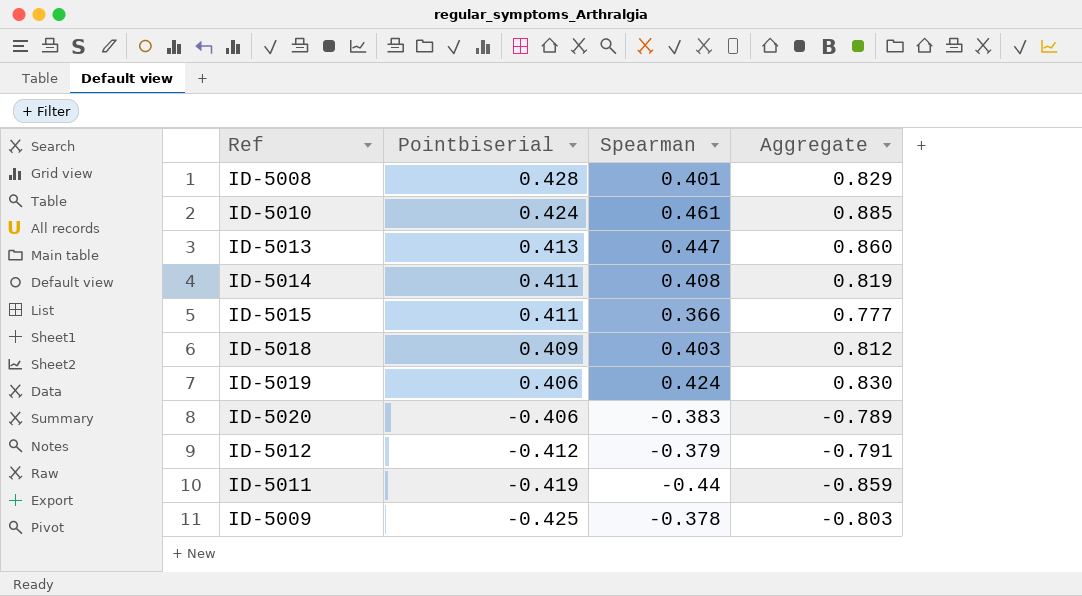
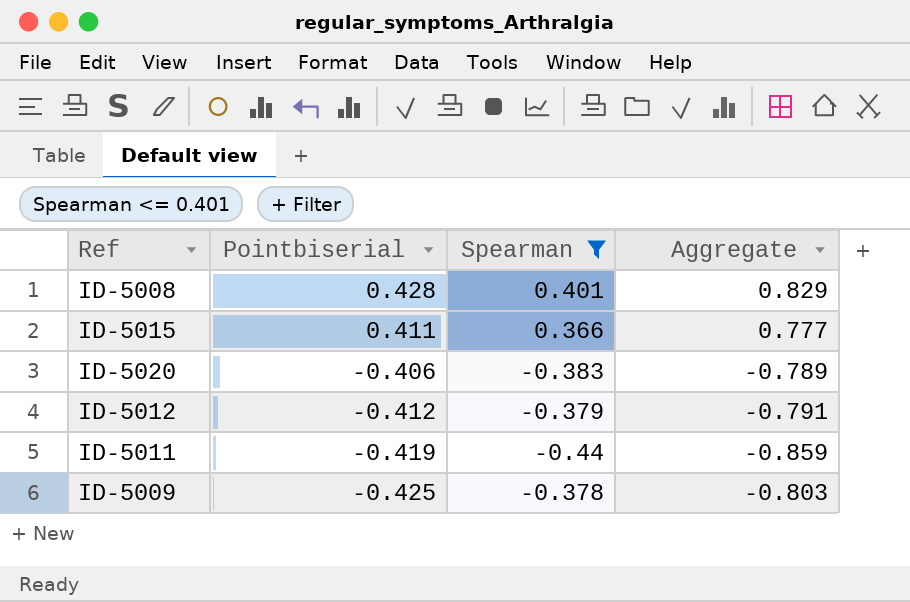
filter: none -> Spearman <= 0.401

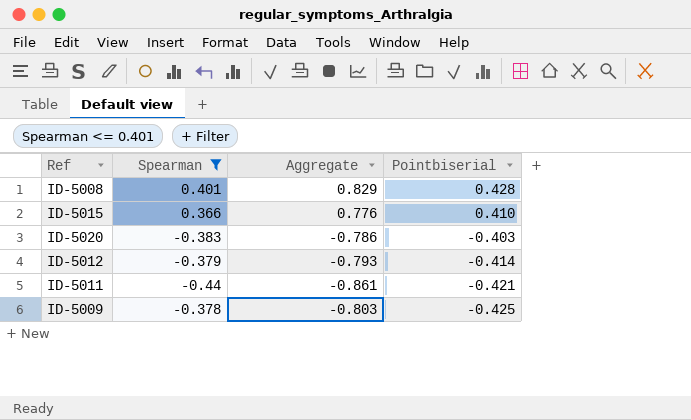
column Pointbiserial | position: 2 -> 4
ID-5015 | Aggregate: 0.777 -> 0.776
ID-5015 | Pointbiserial: 0.411 -> 0.410
ID-5020 | Aggregate: -0.789 -> -0.786
ID-5020 | Pointbiserial: -0.406 -> -0.403
ID-5012 | Aggregate: -0.791 -> -0.793
ID-5012 | Pointbiserial: -0.412 -> -0.414
ID-5011 | Aggregate: -0.859 -> -0.861
ID-5011 | Pointbiserial: -0.419 -> -0.421

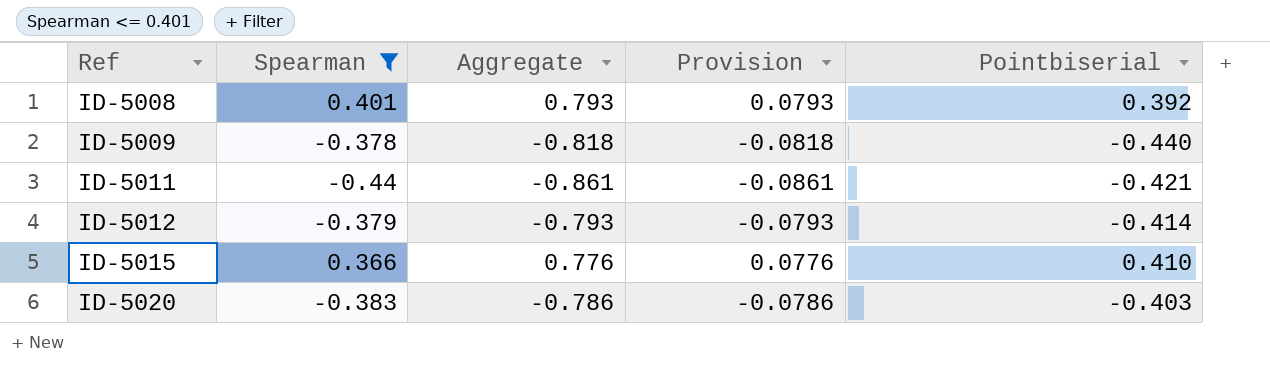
row order: Pointbiserial descending -> Ref ascending
column Provision | formula: none -> [Aggregate] * 0.1
ID-5008 | Aggregate: 0.829 -> 0.793
ID-5008 | Pointbiserial: 0.428 -> 0.392
ID-5009 | Aggregate: -0.803 -> -0.818
ID-5009 | Pointbiserial: -0.425 -> -0.440

